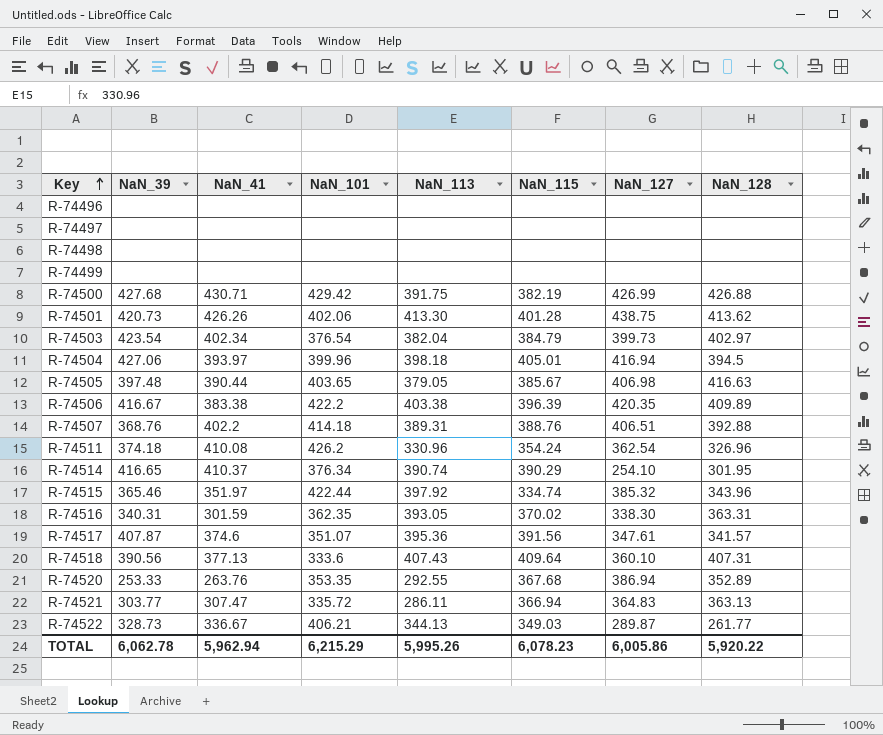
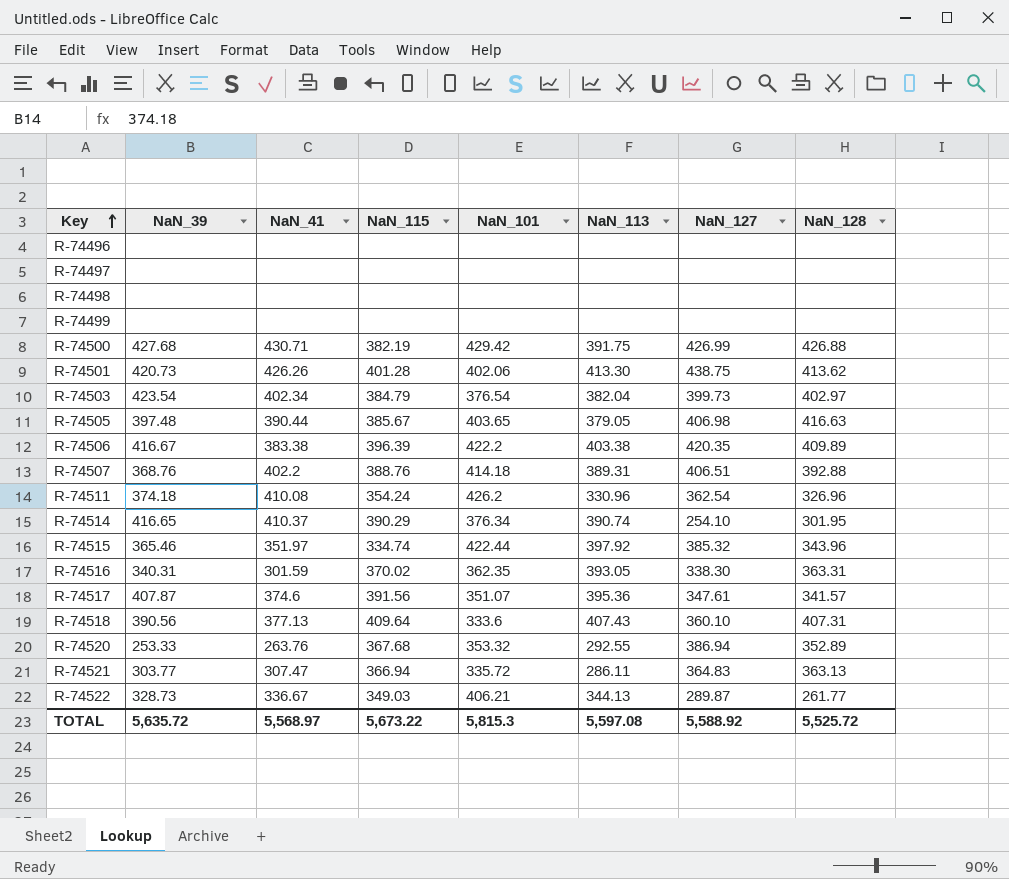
column NaN_115 | position: 6 -> 4
row R-74504: 427.06 | 393.97 | 399.96 | 398.18 | 405.01 | 416.94 | 394.5 -> none
R-74520 | NaN_101: 353.35 -> 353.32
TOTAL | NaN_39: 6,062.78 -> 5,635.72
TOTAL | NaN_41: 5,962.94 -> 5,568.97
TOTAL | NaN_115: 6,078.23 -> 5,673.22
TOTAL | NaN_101: 6,215.29 -> 5,815.3
TOTAL | NaN_113: 5,995.26 -> 5,597.08
TOTAL | NaN_127: 6,005.86 -> 5,588.92
TOTAL | NaN_128: 5,920.22 -> 5,525.72

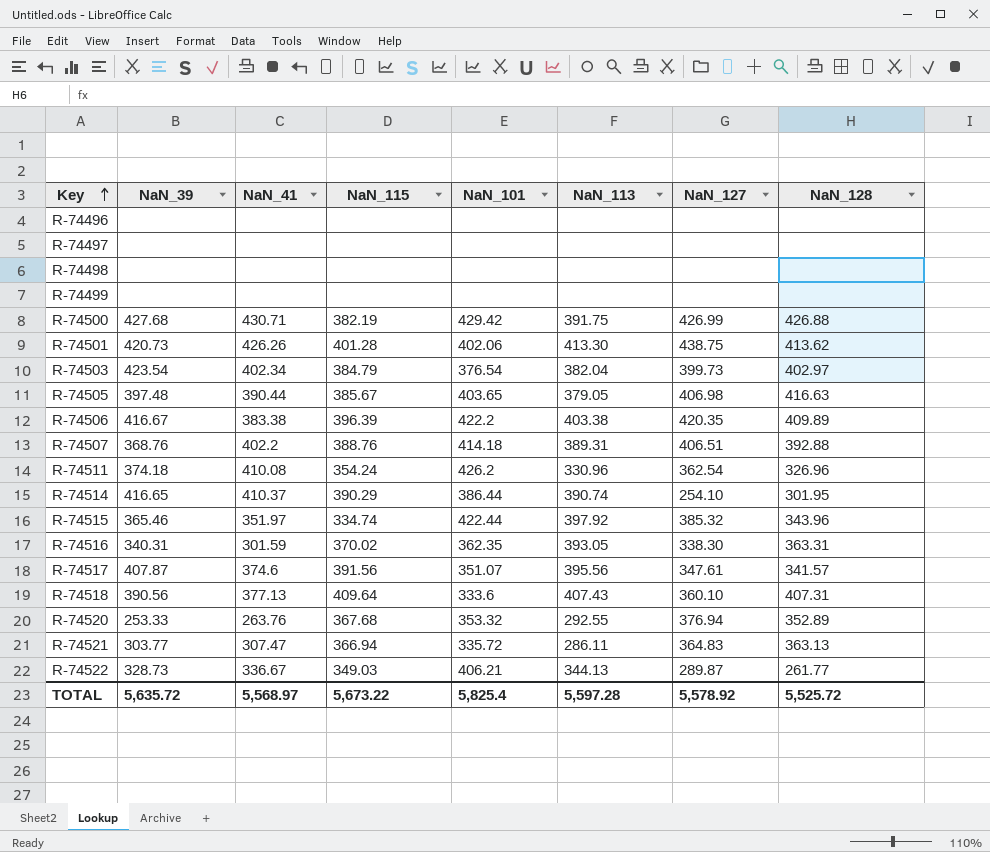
R-74514 | NaN_101: 376.34 -> 386.44
R-74517 | NaN_113: 395.36 -> 395.56
R-74520 | NaN_127: 386.94 -> 376.94
TOTAL | NaN_101: 5,815.3 -> 5,825.4
TOTAL | NaN_113: 5,597.08 -> 5,597.28
TOTAL | NaN_127: 5,588.92 -> 5,578.92

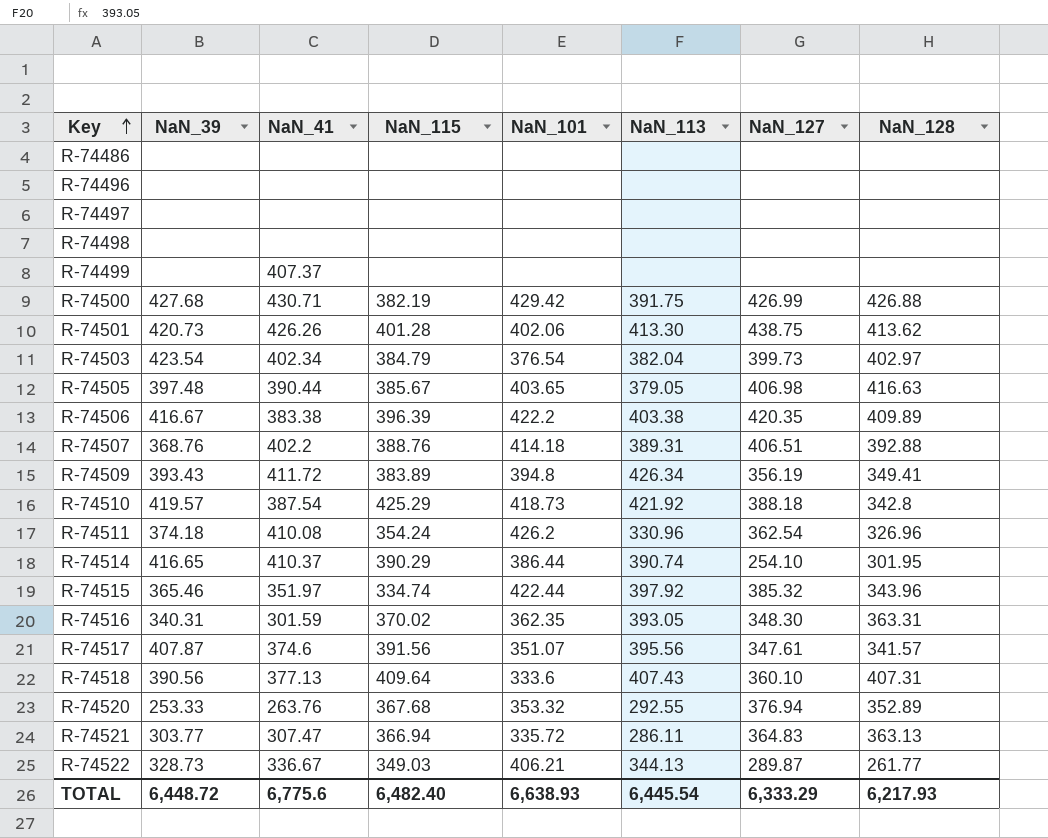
row R-74486: none -> none | none | none | none | none | none | none
R-74499 | NaN_41: none -> 407.37
row R-74509: none -> 393.43 | 411.72 | 383.89 | 394.8 | 426.34 | 356.19 | 349.41
row R-74510: none -> 419.57 | 387.54 | 425.29 | 418.73 | 421.92 | 388.18 | 342.8
R-74516 | NaN_127: 338.30 -> 348.30
TOTAL | NaN_39: 5,635.72 -> 6,448.72
TOTAL | NaN_41: 5,568.97 -> 6,775.6
TOTAL | NaN_115: 5,673.22 -> 6,482.40
TOTAL | NaN_101: 5,825.4 -> 6,638.93
TOTAL | NaN_113: 5,597.28 -> 6,445.54
TOTAL | NaN_127: 5,578.92 -> 6,333.29
TOTAL | NaN_128: 5,525.72 -> 6,217.93

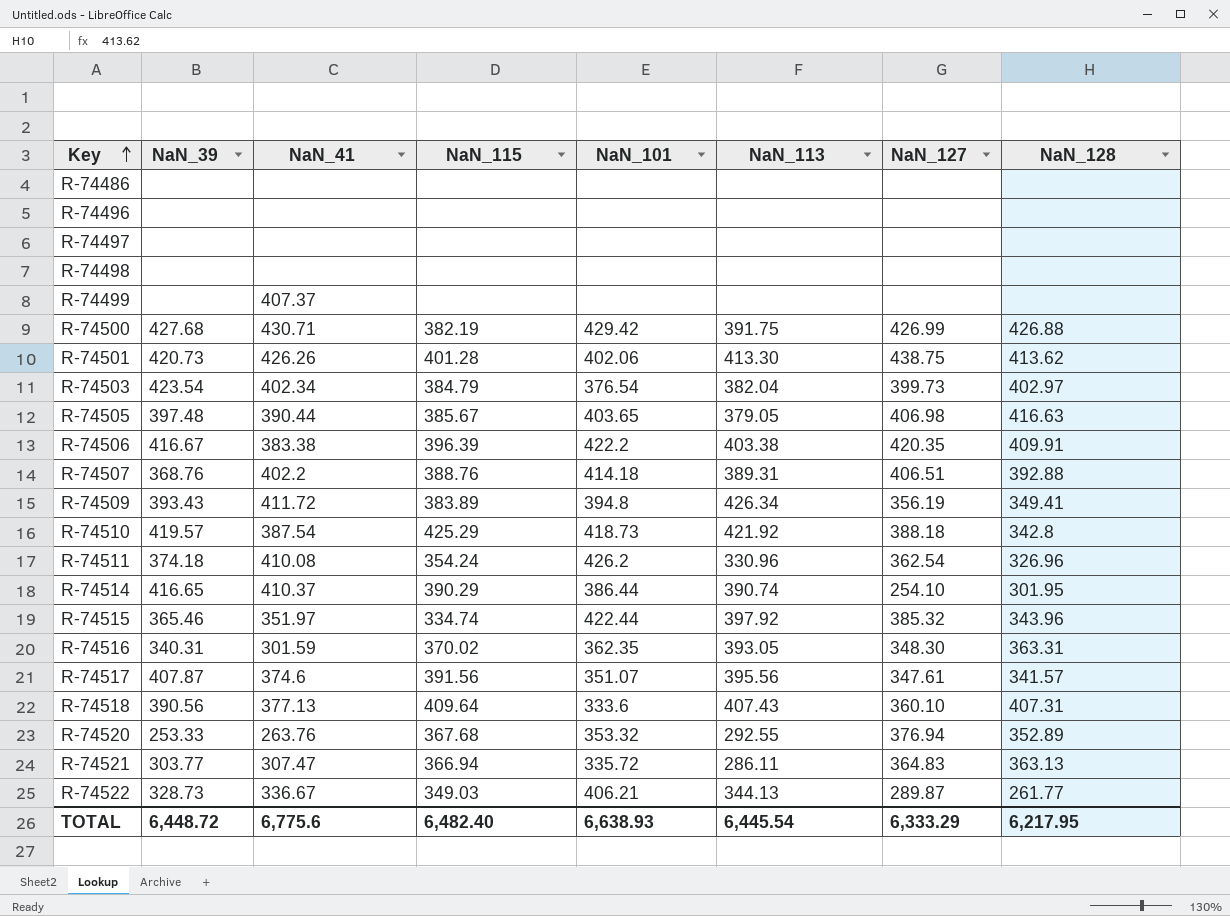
R-74506 | NaN_128: 409.89 -> 409.91
TOTAL | NaN_128: 6,217.93 -> 6,217.95

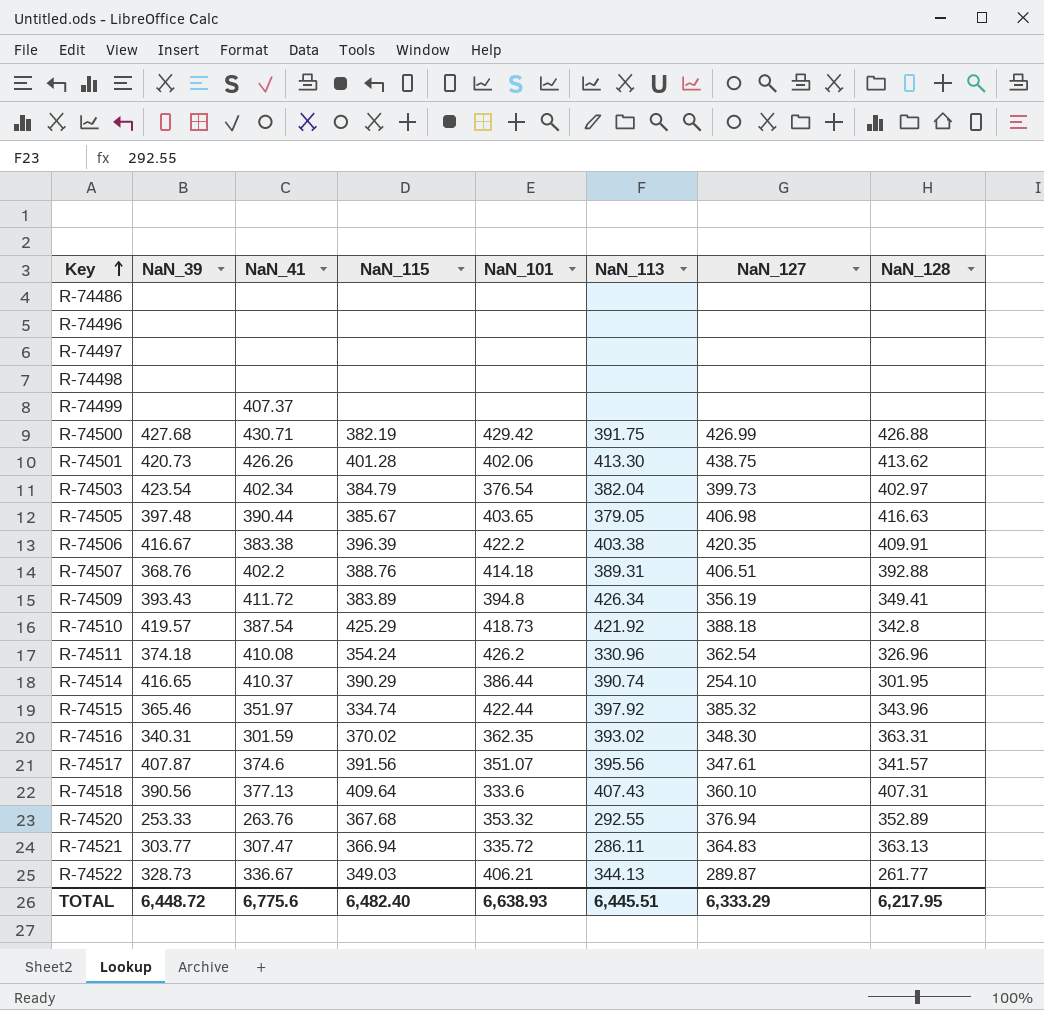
R-74516 | NaN_113: 393.05 -> 393.02
TOTAL | NaN_113: 6,445.54 -> 6,445.51

